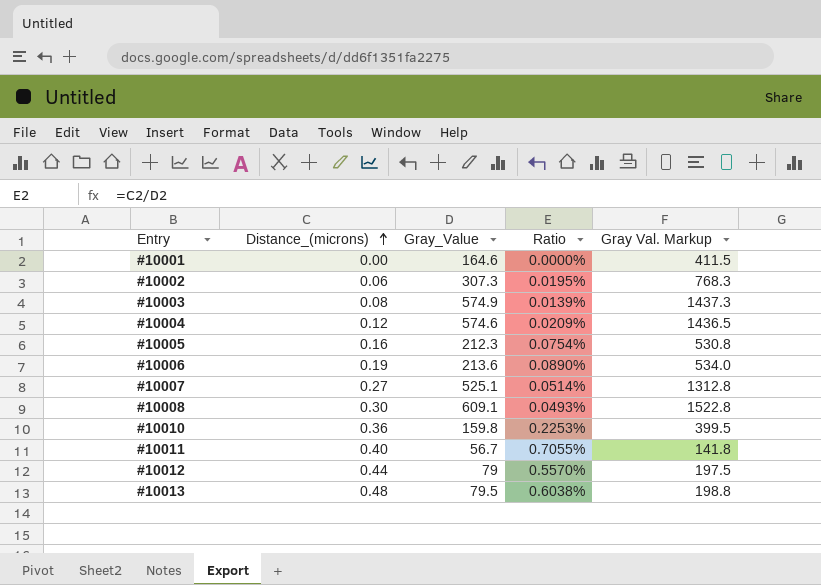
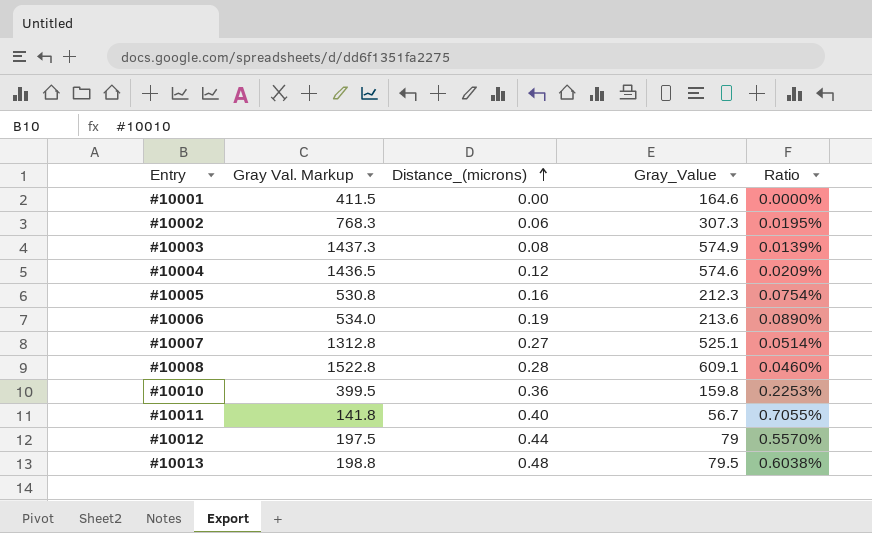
column Gray Val. Markup | position: 5 -> 2
#10008 | Distance_(microns): 0.30 -> 0.28
#10008 | Ratio: 0.0493% -> 0.0460%

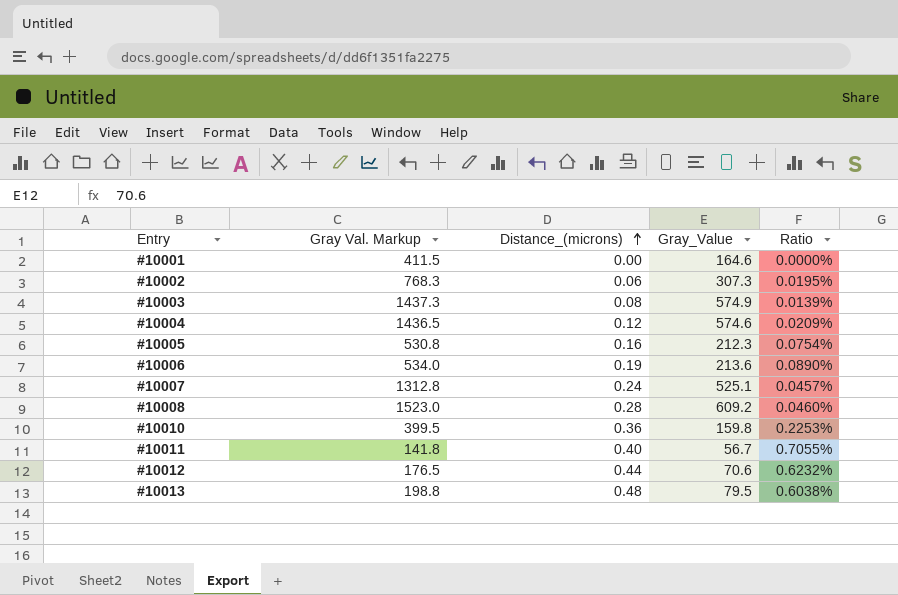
#10007 | Distance_(microns): 0.27 -> 0.24
#10007 | Ratio: 0.0514% -> 0.0457%
#10008 | Gray Val. Markup: 1522.8 -> 1523.0
#10008 | Gray_Value: 609.1 -> 609.2
#10012 | Gray Val. Markup: 197.5 -> 176.5
#10012 | Gray_Value: 79 -> 70.6
#10012 | Ratio: 0.5570% -> 0.6232%

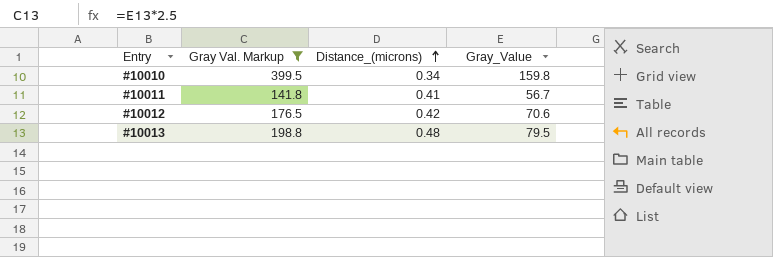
filter: none -> Gray Val. Markup <= 399.5
column Ratio | formula: [Distance_(microns)] / [Gray_Value] -> none
#10010 | Distance_(microns): 0.36 -> 0.34
#10011 | Distance_(microns): 0.40 -> 0.41
#10012 | Distance_(microns): 0.44 -> 0.42

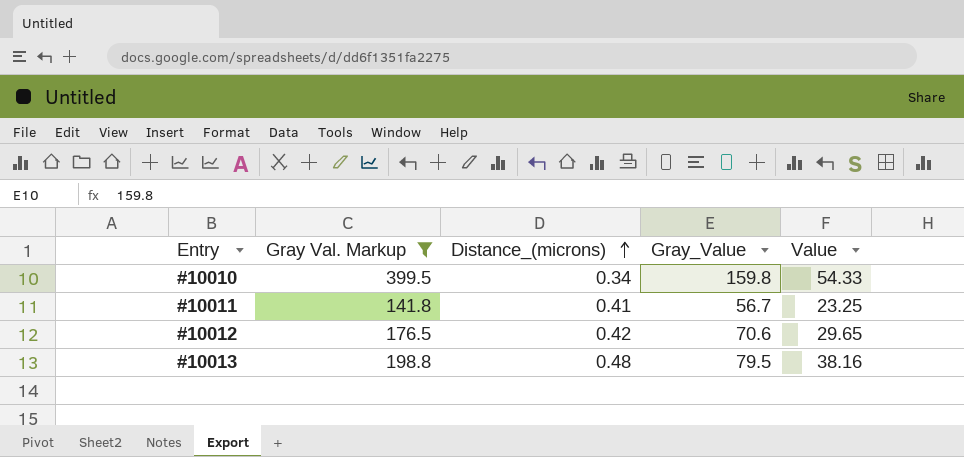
column Value | formula: none -> [Distance_(microns)] * [Gray_Value]

